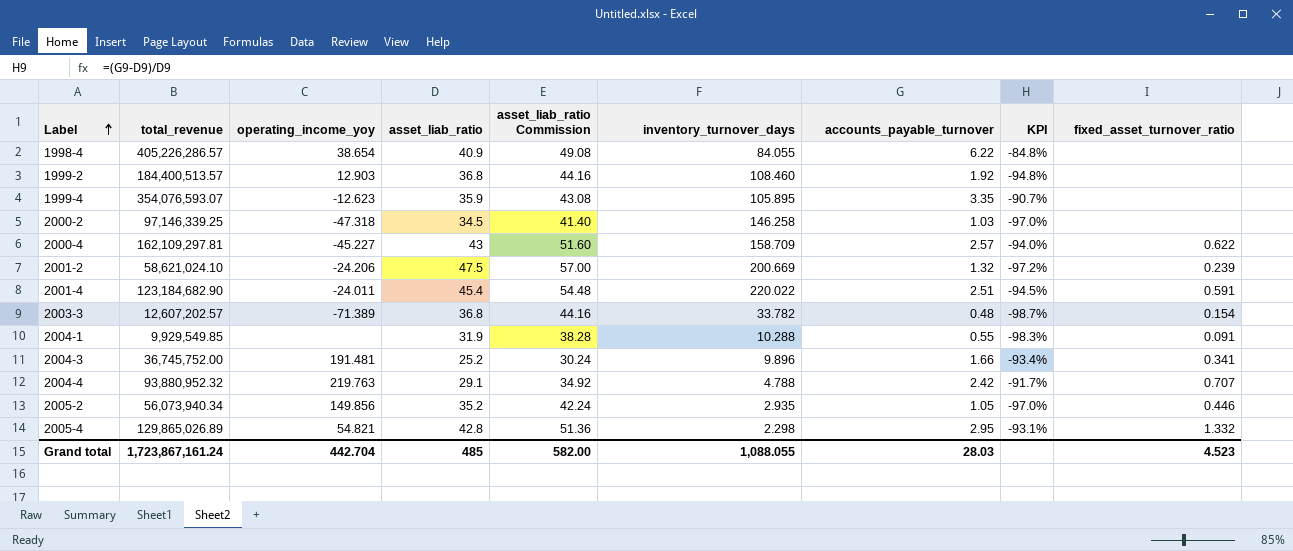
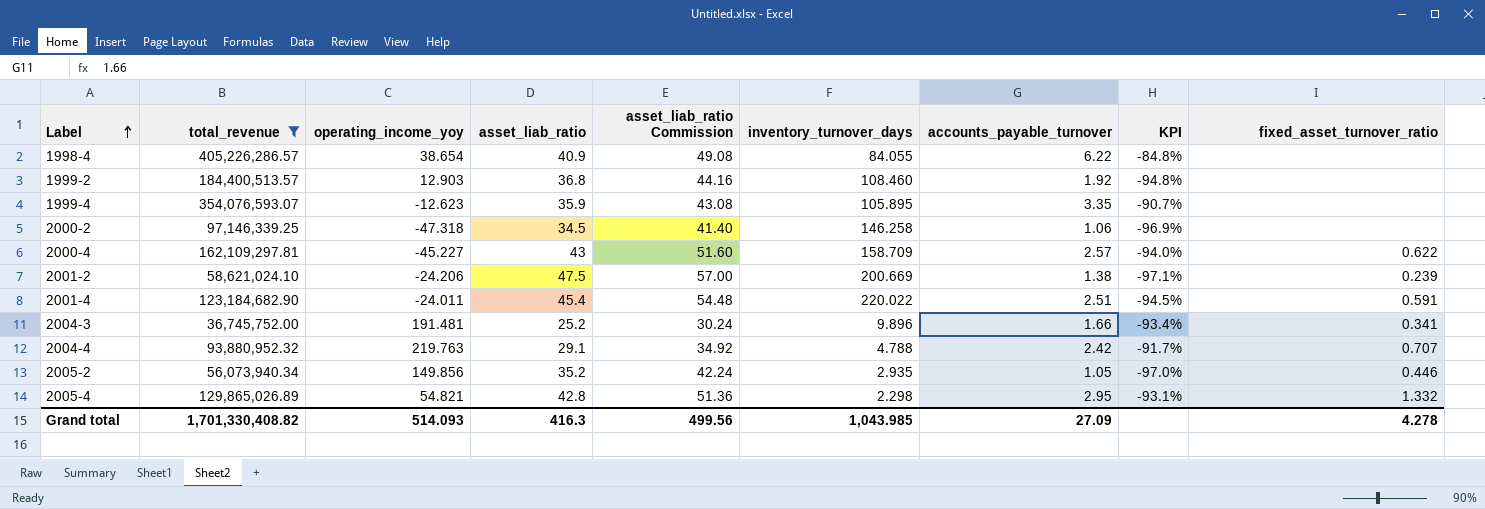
filter: none -> total_revenue >= 36,745,752.00
2000-2 | accounts_payable_turnover: 1.03 -> 1.06
2000-2 | KPI: -97.0% -> -96.9%
2001-2 | accounts_payable_turnover: 1.32 -> 1.38
2001-2 | KPI: -97.2% -> -97.1%
Grand total | total_revenue: 1,723,867,161.24 -> 1,701,330,408.82
Grand total | operating_income_yoy: 442.704 -> 514.093
Grand total | asset_liab_ratio: 485 -> 416.3
Grand total | asset_liab_ratio Commission: 582.00 -> 499.56
Grand total | inventory_turnover_days: 1,088.055 -> 1,043.985
Grand total | accounts_payable_turnover: 28.03 -> 27.09
Grand total | fixed_asset_turnover_ratio: 4.523 -> 4.278

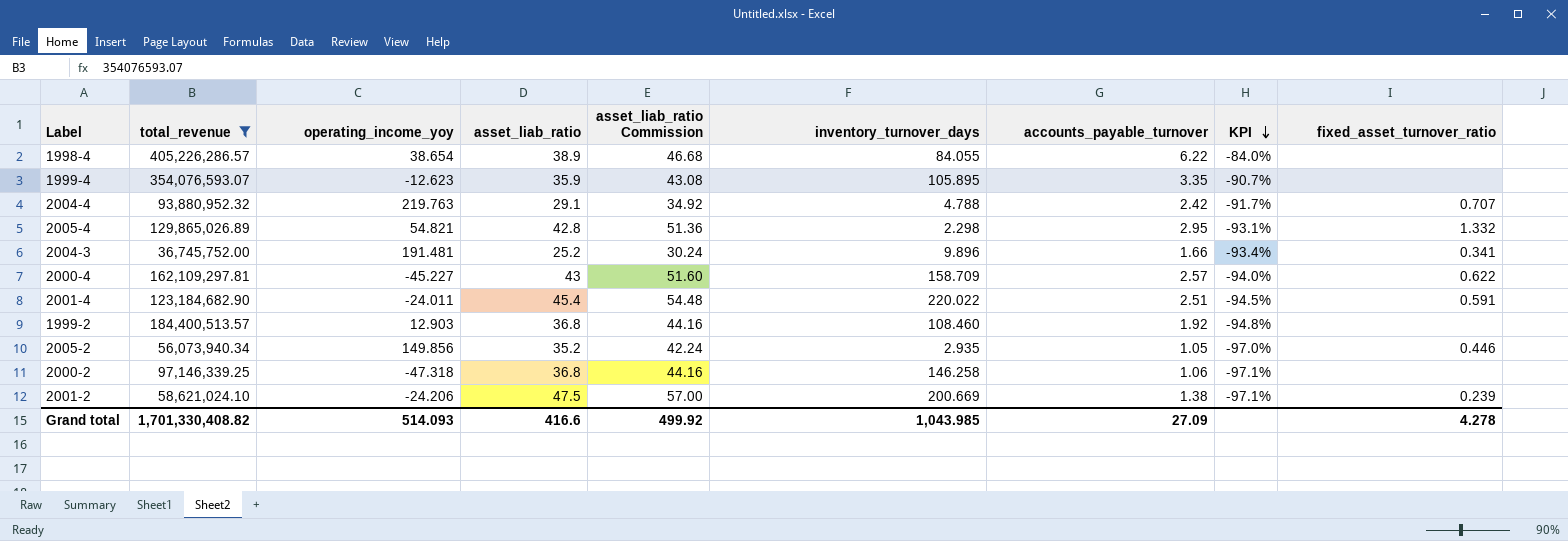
row order: Label ascending -> KPI descending
1998-4 | asset_liab_ratio: 40.9 -> 38.9
1998-4 | asset_liab_ratio Commission: 49.08 -> 46.68
1998-4 | KPI: -84.8% -> -84.0%
2000-2 | asset_liab_ratio: 34.5 -> 36.8
2000-2 | asset_liab_ratio Commission: 41.40 -> 44.16
2000-2 | KPI: -96.9% -> -97.1%
Grand total | asset_liab_ratio: 416.3 -> 416.6
Grand total | asset_liab_ratio Commission: 499.56 -> 499.92

